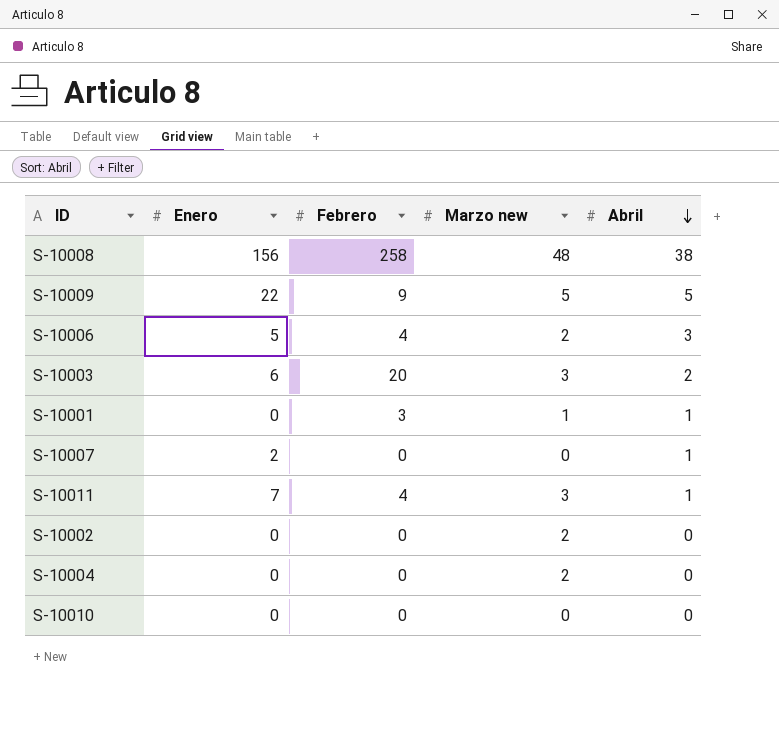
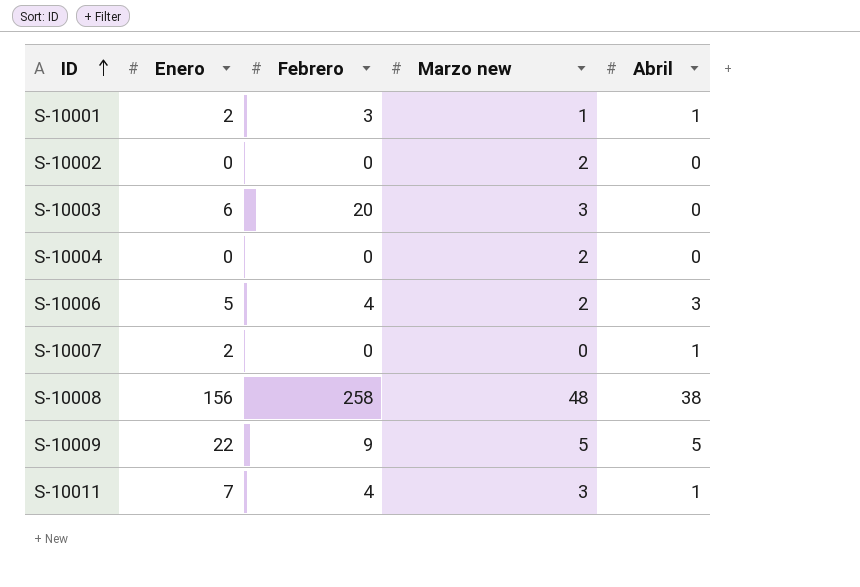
row order: Abril descending -> ID ascending
row S-10010: 0 | 0 | 0 | 0 -> none
S-10001 | Enero: 0 -> 2
S-10003 | Abril: 2 -> 0

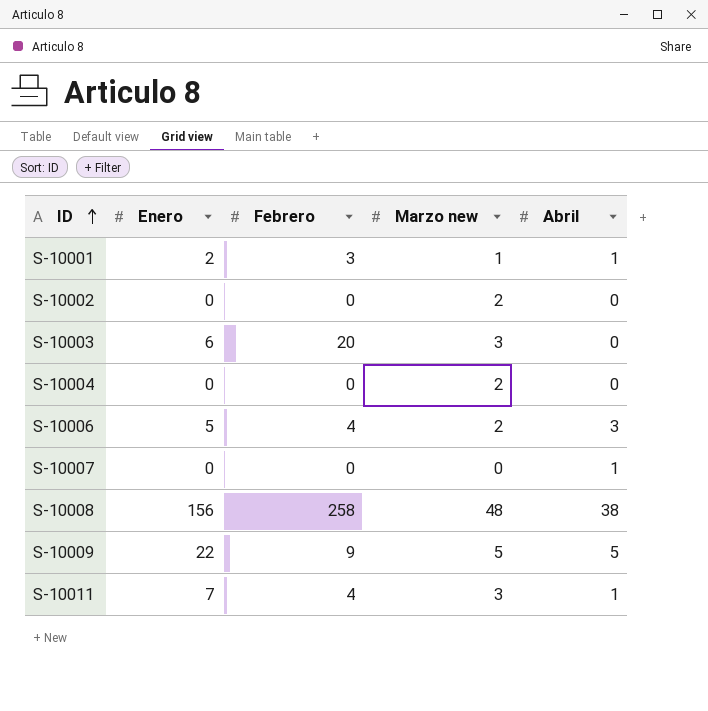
S-10007 | Enero: 2 -> 0

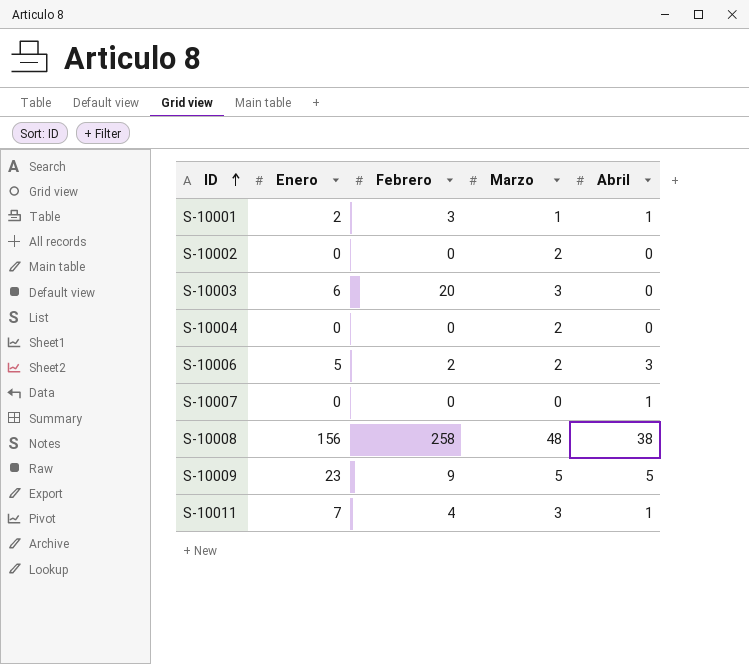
column name: Marzo new -> Marzo
S-10006 | Febrero: 4 -> 2
S-10009 | Enero: 22 -> 23

